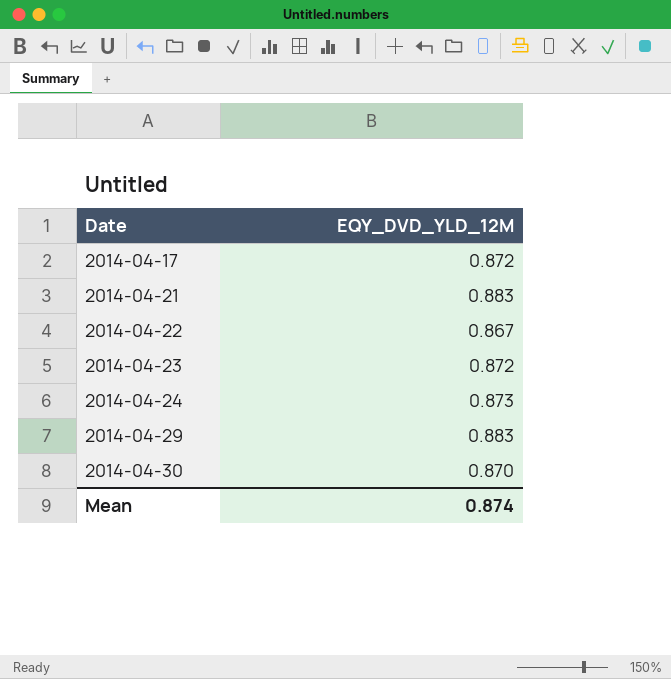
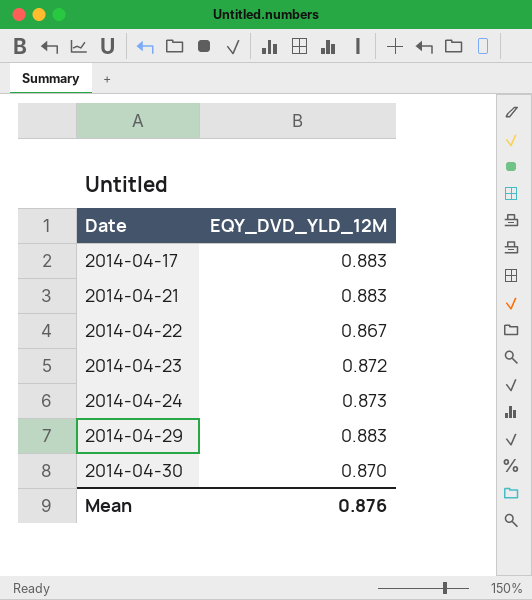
2014-04-17 | EQY_DVD_YLD_12M: 0.872 -> 0.883
Mean | EQY_DVD_YLD_12M: 0.874 -> 0.876

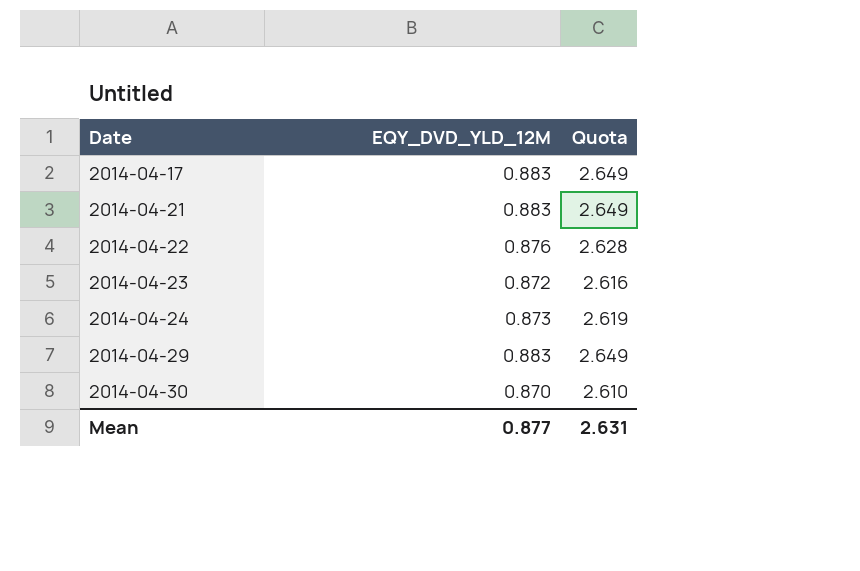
column Quota | formula: none -> [EQY_DVD_YLD_12M] * 3
2014-04-22 | EQY_DVD_YLD_12M: 0.867 -> 0.876
Mean | EQY_DVD_YLD_12M: 0.876 -> 0.877

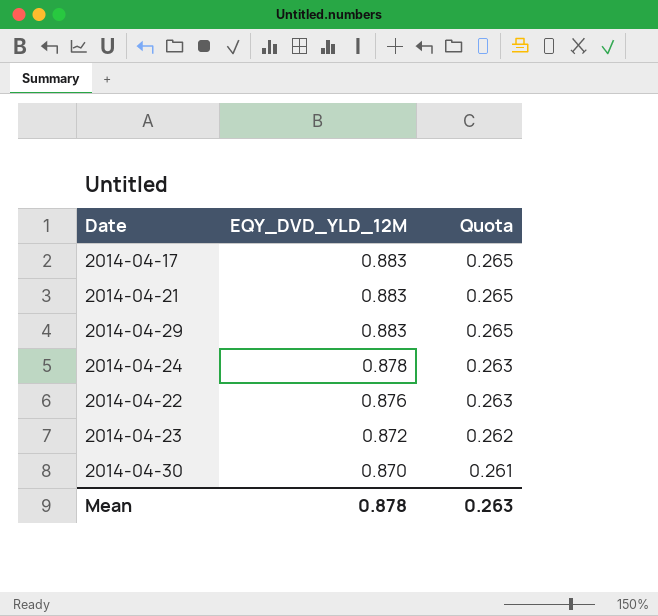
row order: Date ascending -> EQY_DVD_YLD_12M descending
column Quota | formula: [EQY_DVD_YLD_12M] * 3 -> [EQY_DVD_YLD_12M] * 0.3
2014-04-24 | EQY_DVD_YLD_12M: 0.873 -> 0.878
Mean | EQY_DVD_YLD_12M: 0.877 -> 0.878
Mean | Quota: 2.631 -> 0.263

